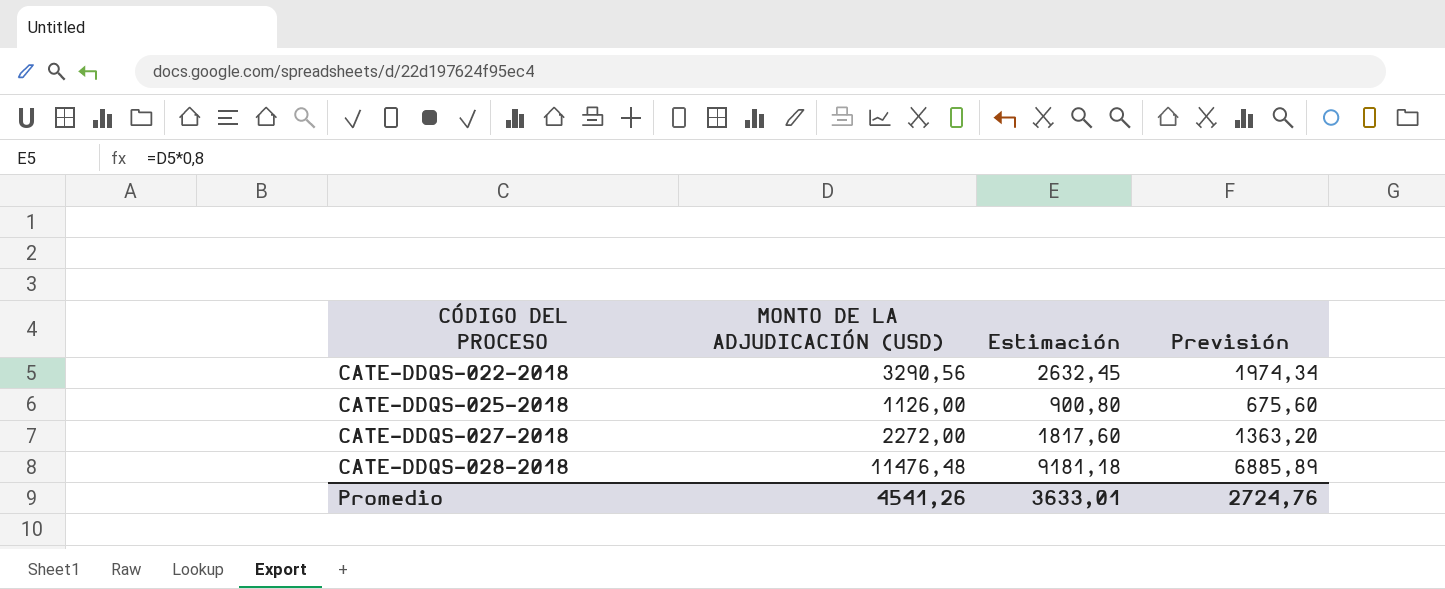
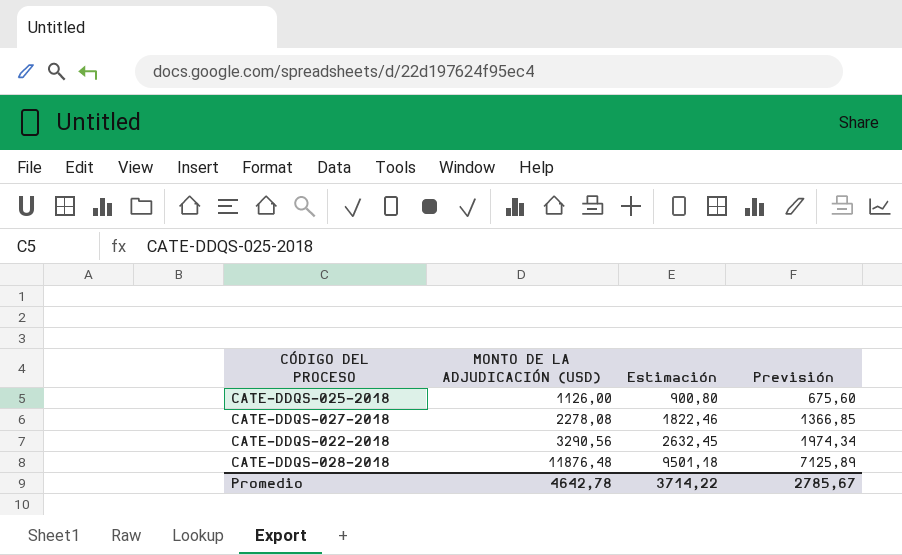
row order: CÓDIGO DEL PROCESO ascending -> MONTO DE LA ADJUDICACIÓN (USD) ascending
CATE-DDQS-027-2018 | MONTO DE LA ADJUDICACIÓN (USD): 2272,00 -> 2278,08
CATE-DDQS-027-2018 | Estimación: 1817,60 -> 1822,46
CATE-DDQS-027-2018 | Previsión: 1363,20 -> 1366,85
CATE-DDQS-028-2018 | MONTO DE LA ADJUDICACIÓN (USD): 11476,48 -> 11876,48
CATE-DDQS-028-2018 | Estimación: 9181,18 -> 9501,18
CATE-DDQS-028-2018 | Previsión: 6885,89 -> 7125,89
Promedio | MONTO DE LA ADJUDICACIÓN (USD): 4541,26 -> 4642,78
Promedio | Estimación: 3633,01 -> 3714,22
Promedio | Previsión: 2724,76 -> 2785,67

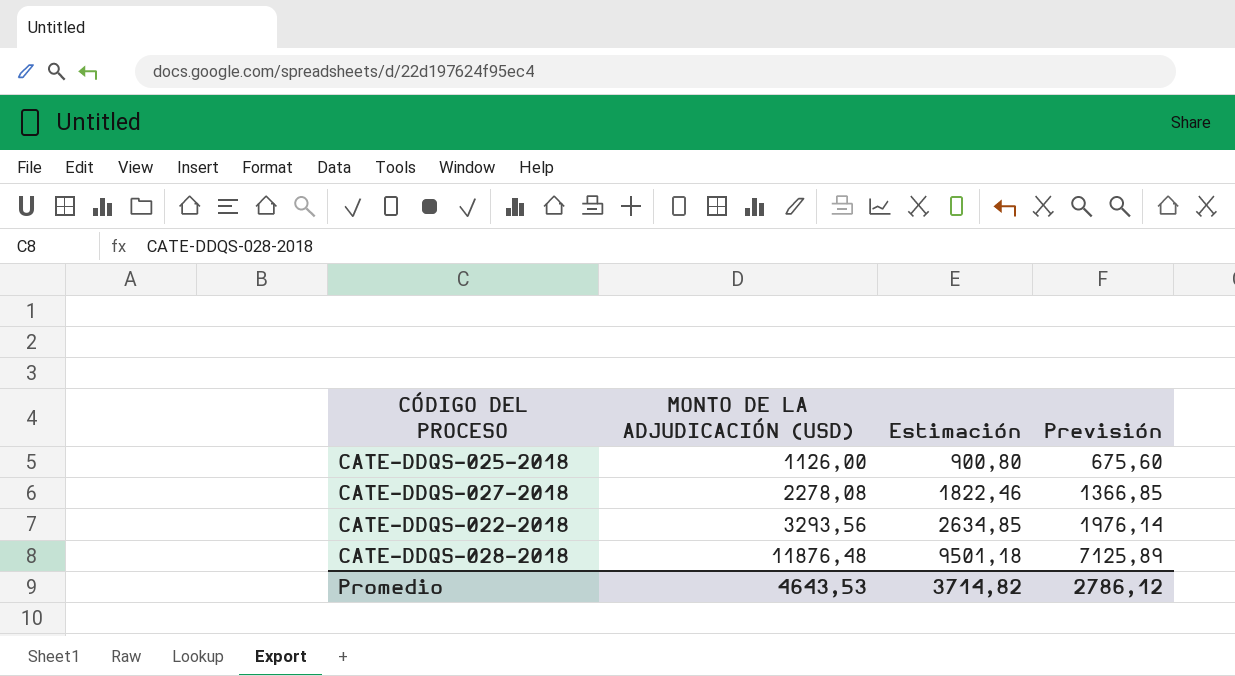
CATE-DDQS-022-2018 | MONTO DE LA ADJUDICACIÓN (USD): 3290,56 -> 3293,56
CATE-DDQS-022-2018 | Estimación: 2632,45 -> 2634,85
CATE-DDQS-022-2018 | Previsión: 1974,34 -> 1976,14
Promedio | MONTO DE LA ADJUDICACIÓN (USD): 4642,78 -> 4643,53
Promedio | Estimación: 3714,22 -> 3714,82
Promedio | Previsión: 2785,67 -> 2786,12

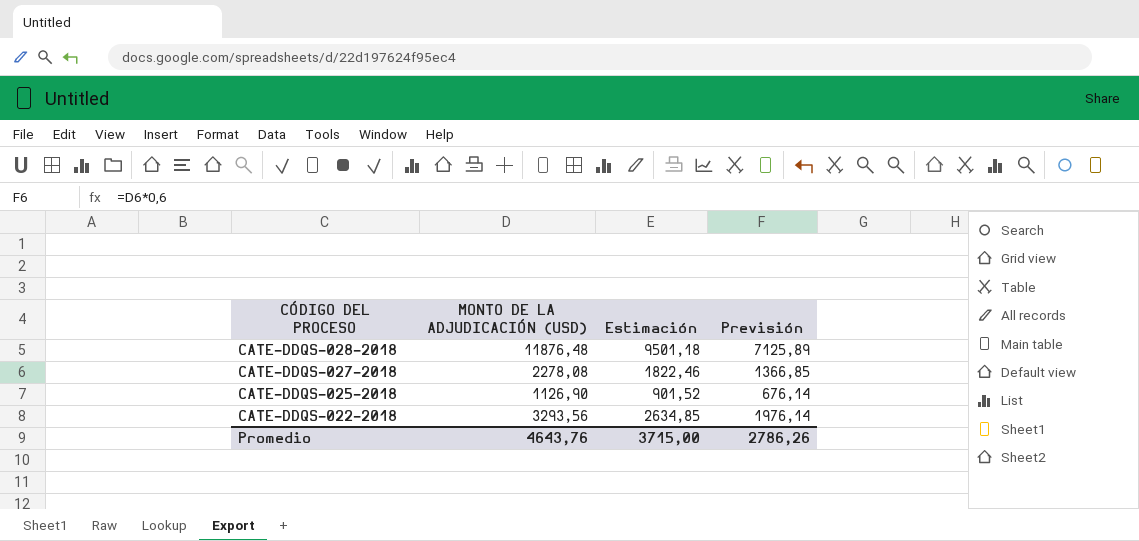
row order: MONTO DE LA ADJUDICACIÓN (USD) ascending -> CÓDIGO DEL PROCESO descending
CATE-DDQS-025-2018 | MONTO DE LA ADJUDICACIÓN (USD): 1126,00 -> 1126,90
CATE-DDQS-025-2018 | Estimación: 900,80 -> 901,52
CATE-DDQS-025-2018 | Previsión: 675,60 -> 676,14
Promedio | MONTO DE LA ADJUDICACIÓN (USD): 4643,53 -> 4643,76
Promedio | Estimación: 3714,82 -> 3715,00
Promedio | Previsión: 2786,12 -> 2786,26

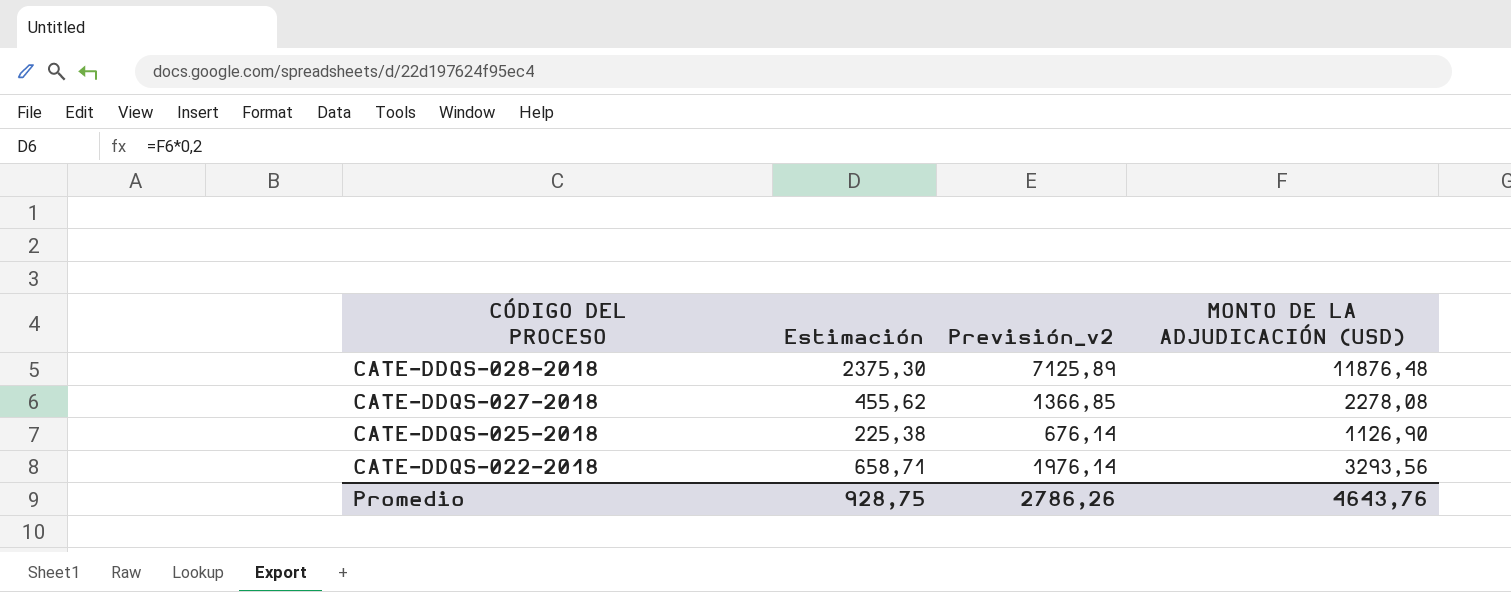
column Estimación | formula: [MONTO DE LA ADJUDICACIÓN (USD)] * 0,8 -> [MONTO DE LA ADJUDICACIÓN (USD)] * 0,2
column name: Previsión -> Previsión_v2
column MONTO DE LA ADJUDICACIÓN (USD) | position: 2 -> 4
Promedio | Estimación: 3715,00 -> 928,75

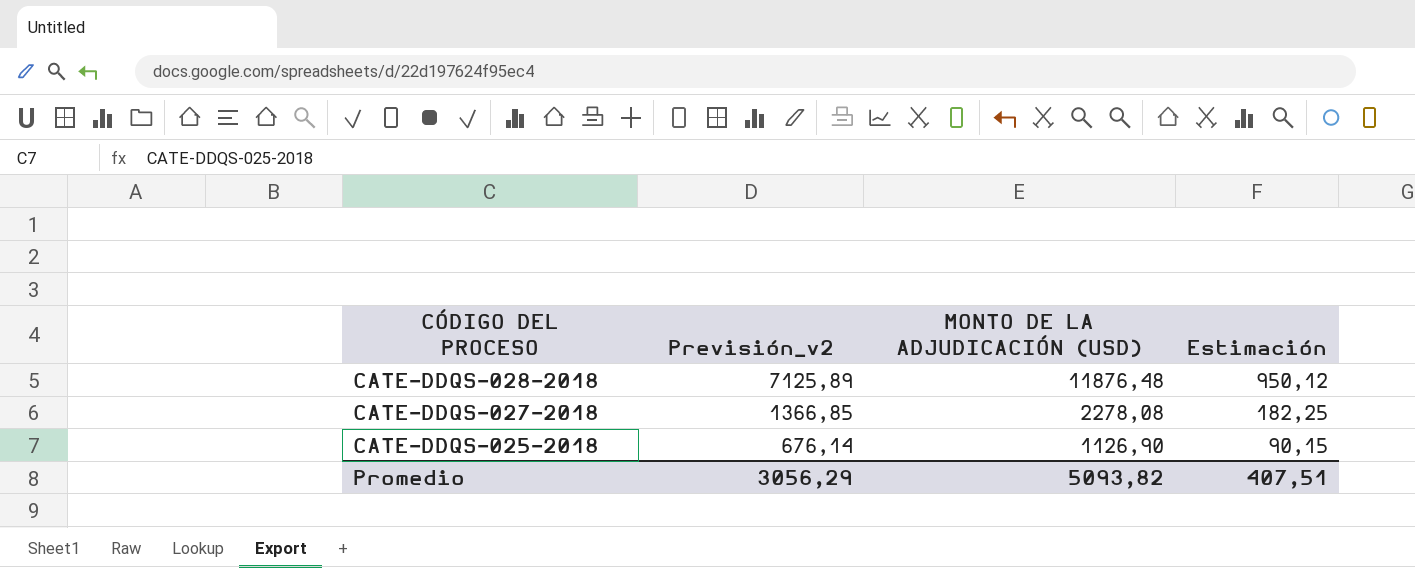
column Estimación | formula: [MONTO DE LA ADJUDICACIÓN (USD)] * 0,2 -> [MONTO DE LA ADJUDICACIÓN (USD)] * 0,08
column Estimación | position: 2 -> 4
row CATE-DDQS-022-2018: 658,71 | 1976,14 | 3293,56 -> none
Promedio | Previsión_v2: 2786,26 -> 3056,29
Promedio | MONTO DE LA ADJUDICACIÓN (USD): 4643,76 -> 5093,82
Promedio | Estimación: 928,75 -> 407,51

